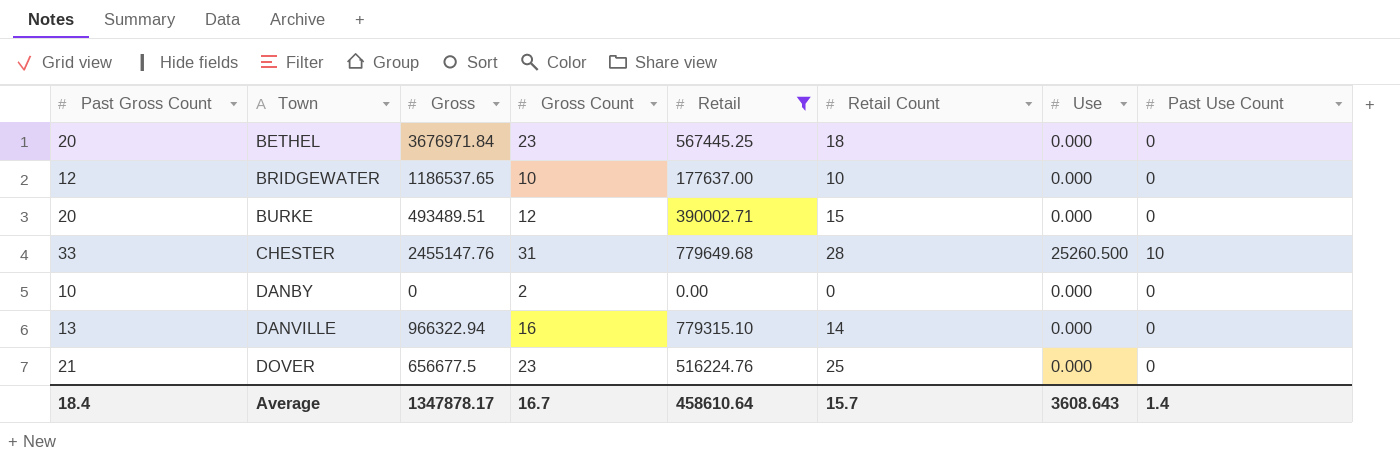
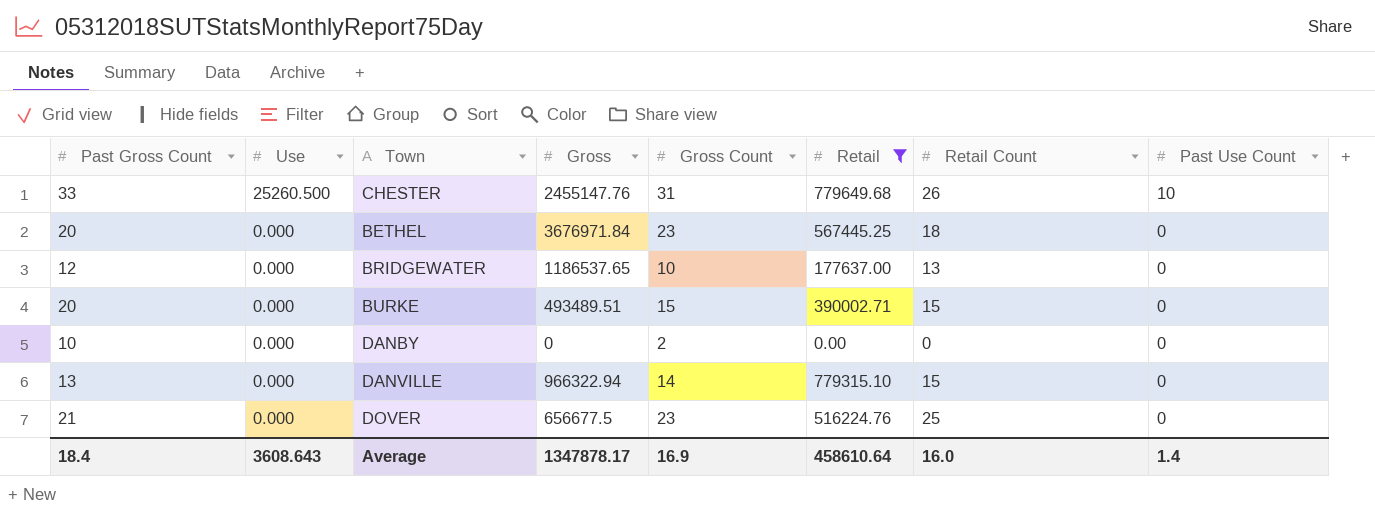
row order: Town ascending -> Use descending
column Use | position: 7 -> 2
CHESTER | Retail Count: 28 -> 26
BRIDGEWATER | Retail Count: 10 -> 13
BURKE | Gross Count: 12 -> 15
DANVILLE | Gross Count: 16 -> 14
DANVILLE | Retail Count: 14 -> 15
Average | Gross Count: 16.7 -> 16.9
Average | Retail Count: 15.7 -> 16.0

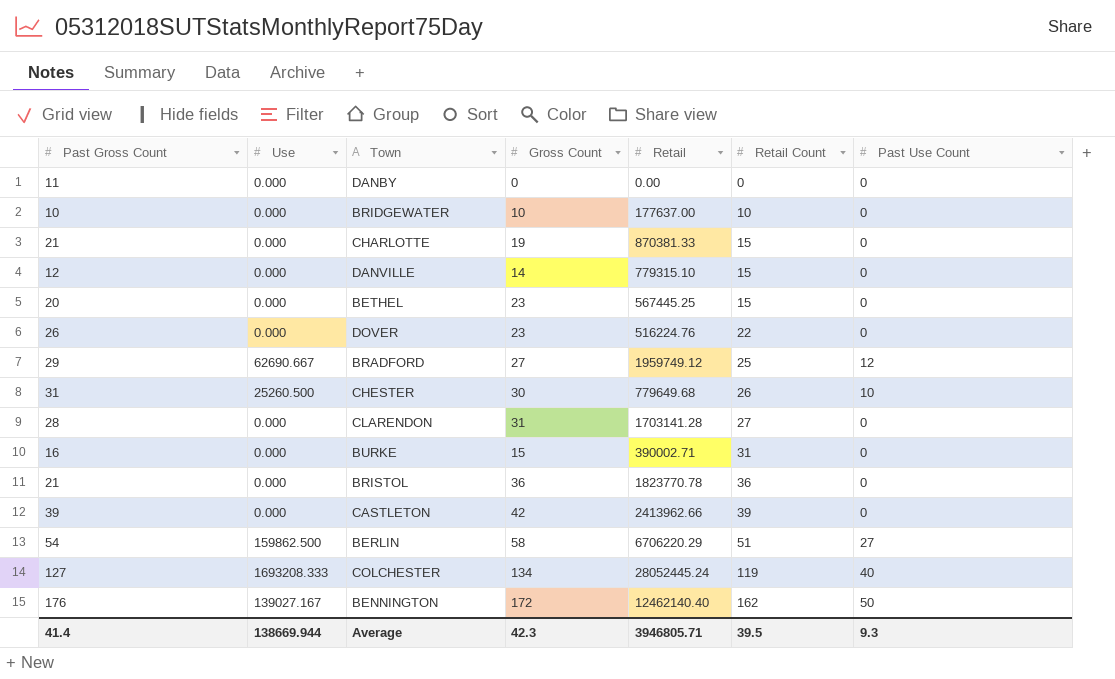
filter: Retail <= 779649.68 -> none
row order: Use descending -> Retail Count ascending
column Gross | position: 4 -> none
DANBY | Past Gross Count: 10 -> 11
DANBY | Gross Count: 2 -> 0
BRIDGEWATER | Past Gross Count: 12 -> 10
BRIDGEWATER | Retail Count: 13 -> 10
DANVILLE | Past Gross Count: 13 -> 12
BETHEL | Retail Count: 18 -> 15
DOVER | Past Gross Count: 21 -> 26
DOVER | Retail Count: 25 -> 22
CHESTER | Past Gross Count: 33 -> 31
CHESTER | Gross Count: 31 -> 30
BURKE | Past Gross Count: 20 -> 16
BURKE | Retail Count: 15 -> 31
Average | Past Gross Count: 18.4 -> 41.4
Average | Use: 3608.643 -> 138669.944
Average | Gross Count: 16.9 -> 42.3
Average | Retail: 458610.64 -> 3946805.71
Average | Retail Count: 16.0 -> 39.5
Average | Past Use Count: 1.4 -> 9.3

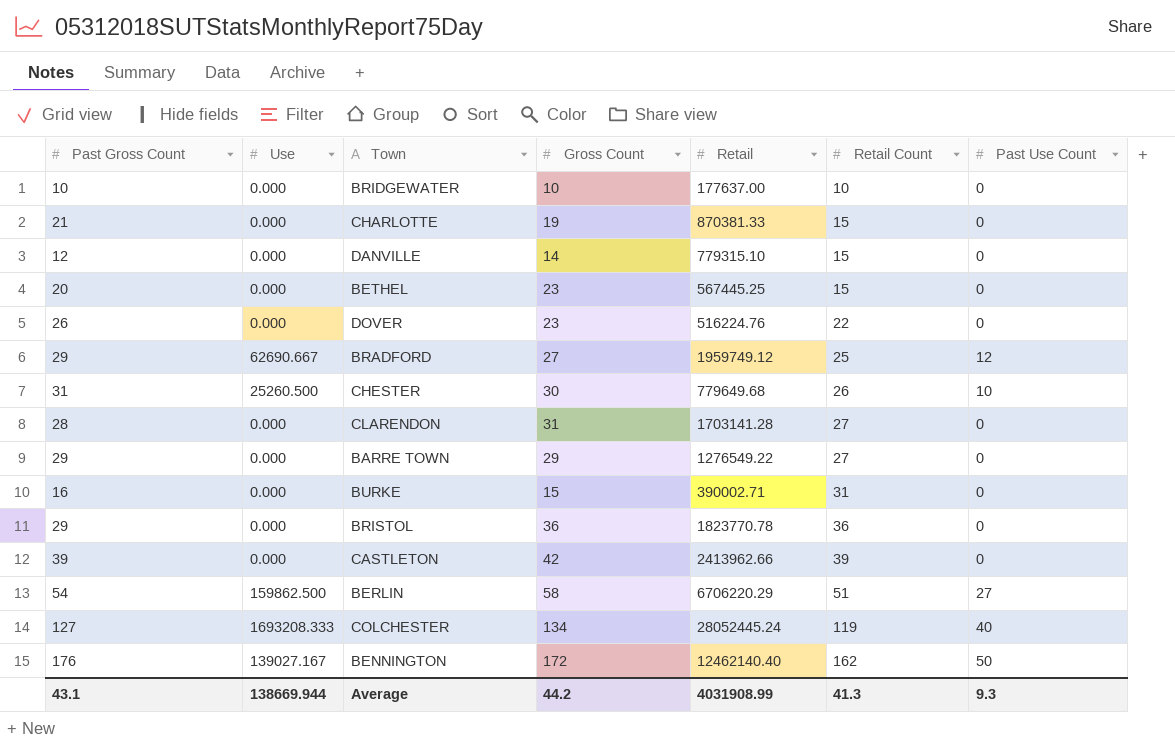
row DANBY: 11 | 0.000 | 0 | 0.00 | 0 | 0 -> none
row BARRE TOWN: none -> 29 | 0.000 | 29 | 1276549.22 | 27 | 0
BRISTOL | Past Gross Count: 21 -> 29
Average | Past Gross Count: 41.4 -> 43.1
Average | Gross Count: 42.3 -> 44.2
Average | Retail: 3946805.71 -> 4031908.99
Average | Retail Count: 39.5 -> 41.3

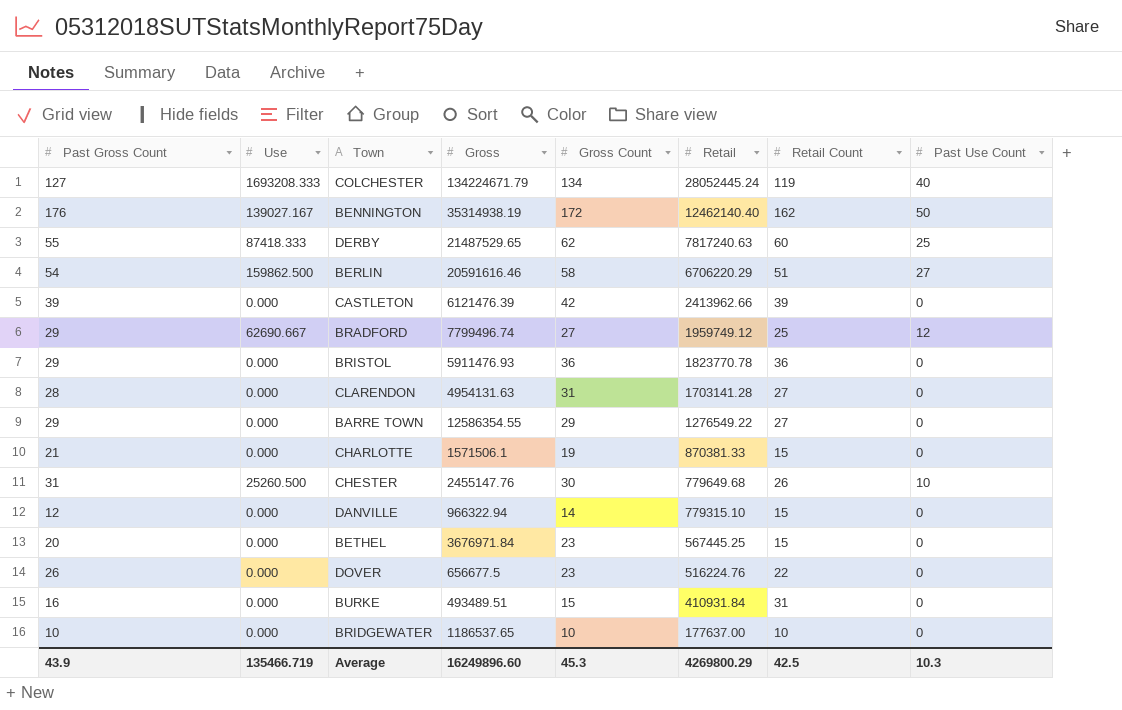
row order: Retail Count ascending -> Retail descending
column Gross | position: none -> 4
row DERBY: none -> 55 | 87418.333 | 21487529.65 | 62 | 7817240.63 | 60 | 25
BURKE | Retail: 390002.71 -> 410931.84
Average | Past Gross Count: 43.1 -> 43.9
Average | Use: 138669.944 -> 135466.719
Average | Gross Count: 44.2 -> 45.3
Average | Retail: 4031908.99 -> 4269800.29
Average | Retail Count: 41.3 -> 42.5
Average | Past Use Count: 9.3 -> 10.3

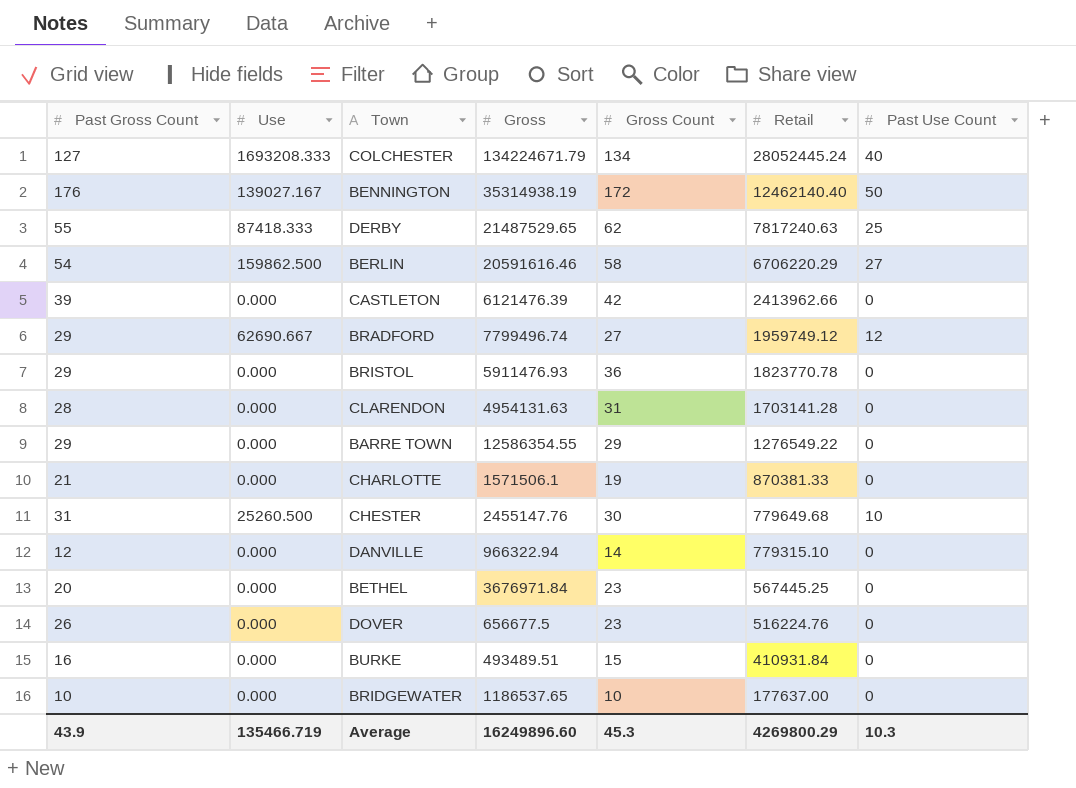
column Retail Count | position: 7 -> none

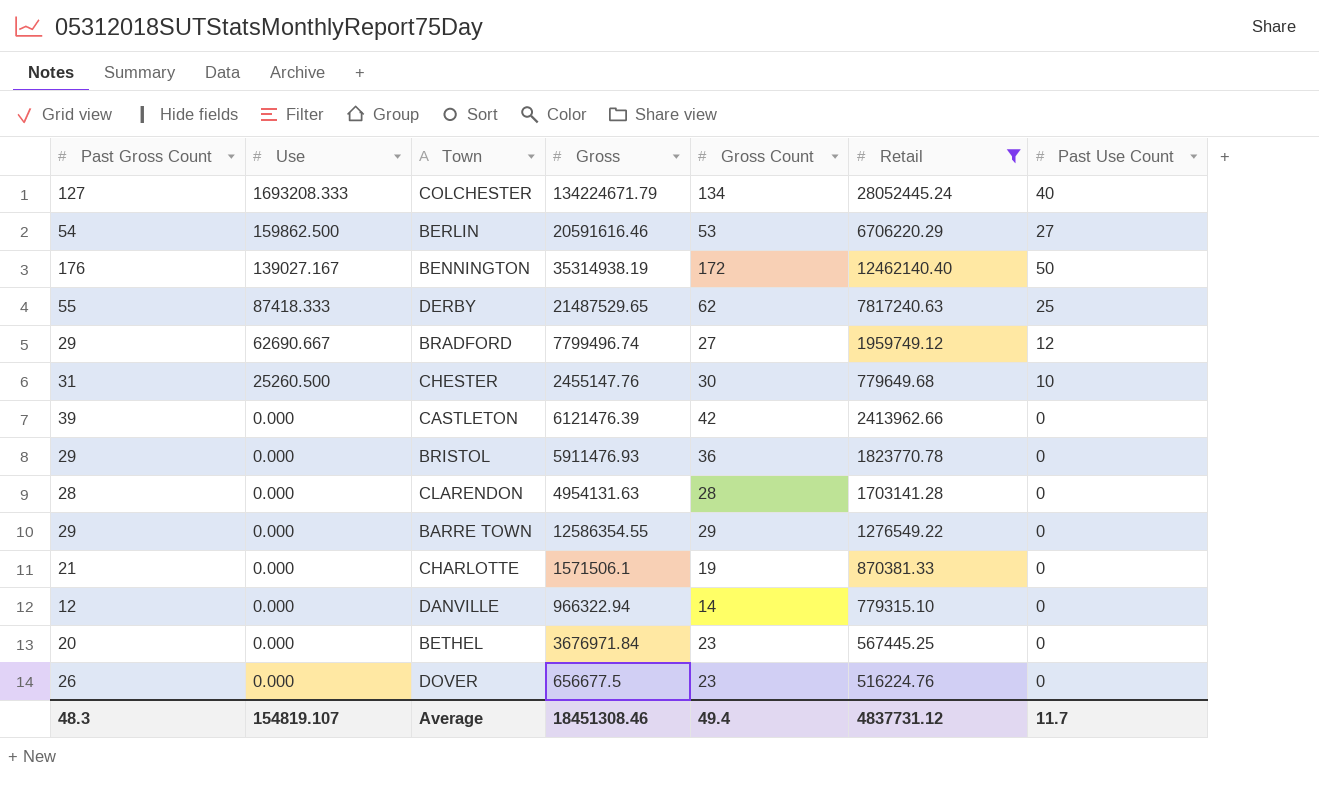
filter: none -> Retail >= 516224.76
row order: Retail descending -> Use descending
BERLIN | Gross Count: 58 -> 53
CLARENDON | Gross Count: 31 -> 28
Average | Past Gross Count: 43.9 -> 48.3
Average | Use: 135466.719 -> 154819.107
Average | Gross: 16249896.60 -> 18451308.46
Average | Gross Count: 45.3 -> 49.4
Average | Retail: 4269800.29 -> 4837731.12
Average | Past Use Count: 10.3 -> 11.7

